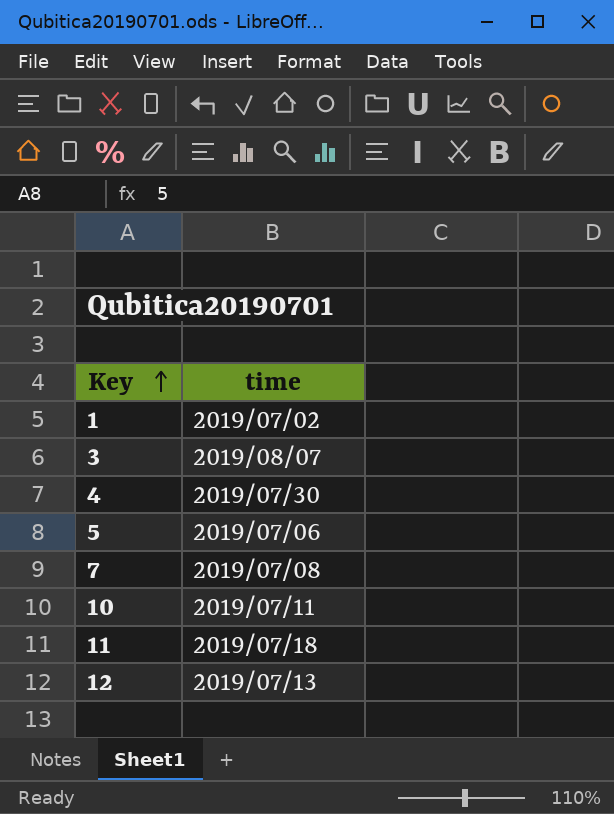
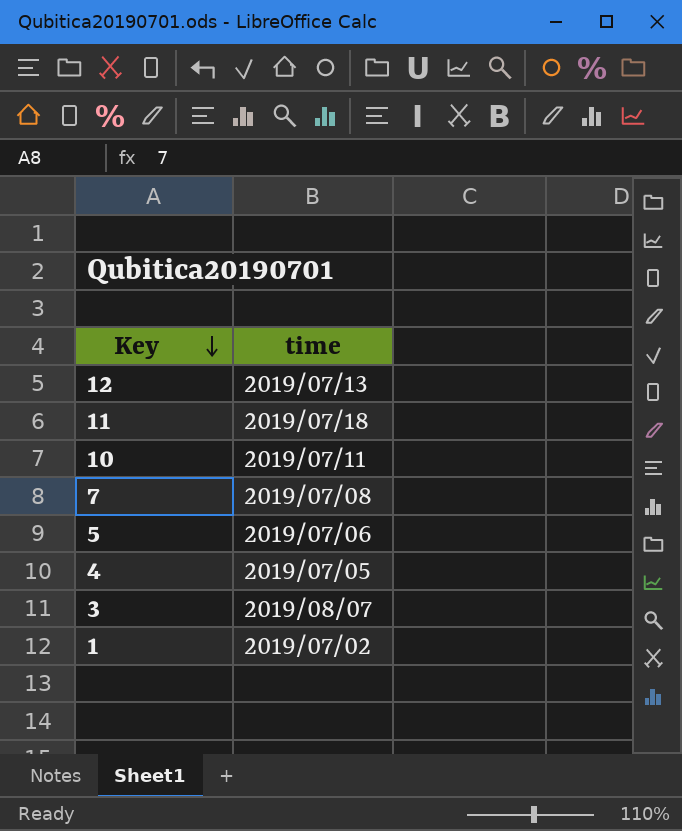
row order: Key ascending -> Key descending
4 | time: 2019/07/30 -> 2019/07/05

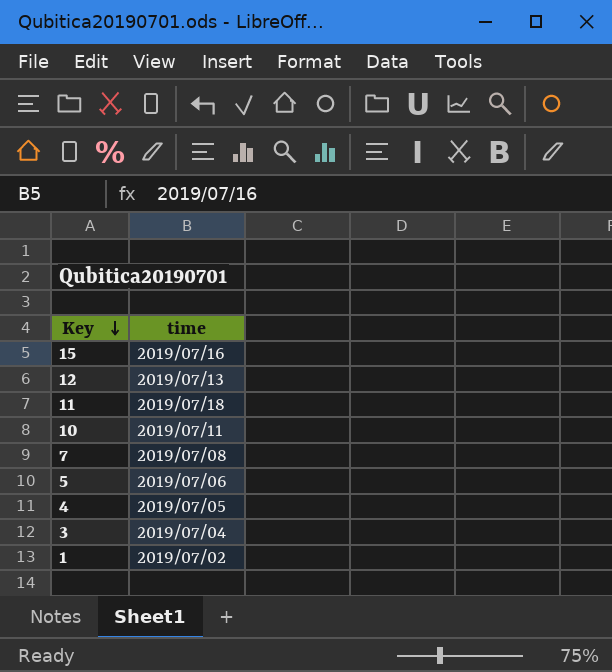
row 15: none -> 2019/07/16
3 | time: 2019/08/07 -> 2019/07/04

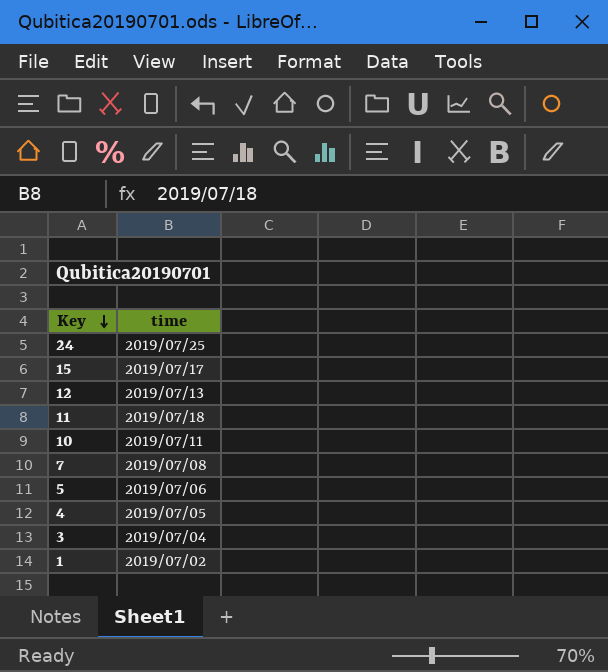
row 24: none -> 2019/07/25
15 | time: 2019/07/16 -> 2019/07/17

